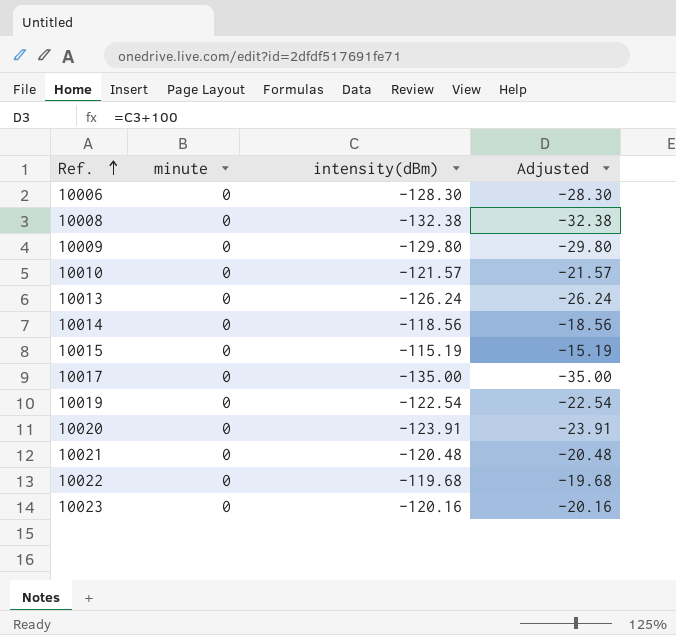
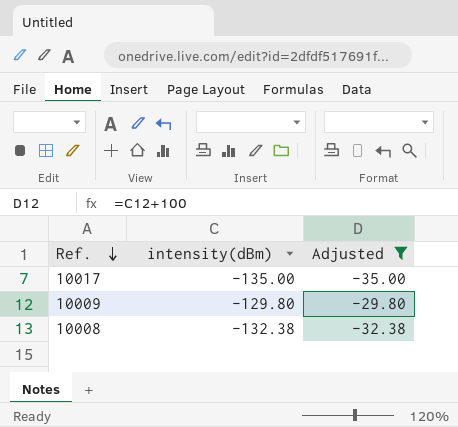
filter: none -> Adjusted <= -29.80
row order: Ref. ascending -> Ref. descending
column minute | position: 2 -> none

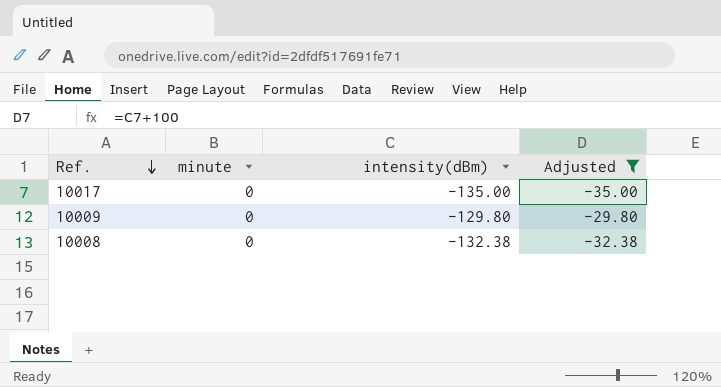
column minute | position: none -> 2

